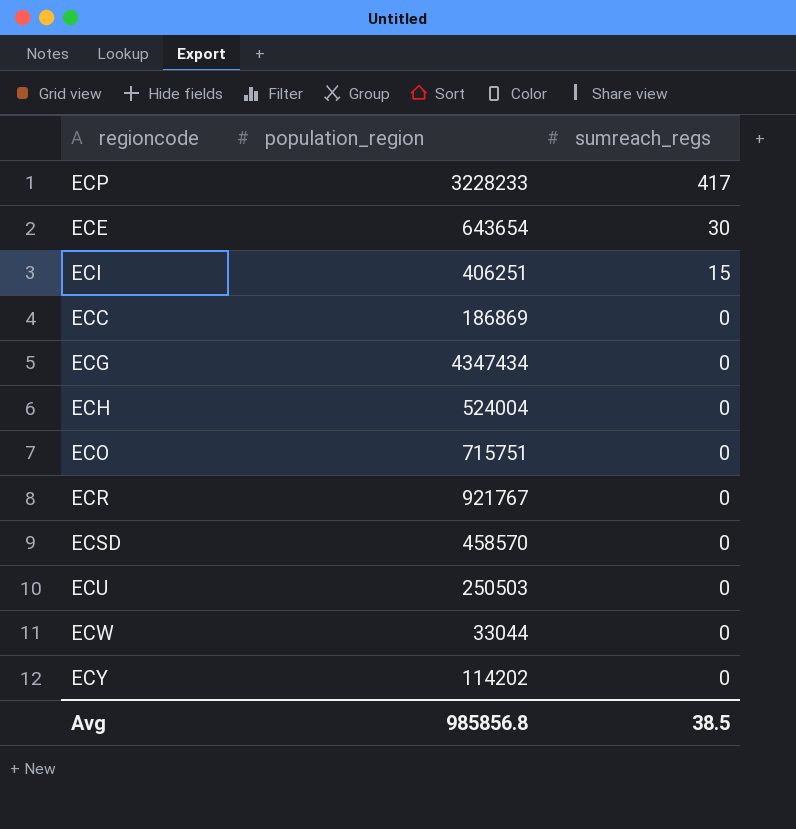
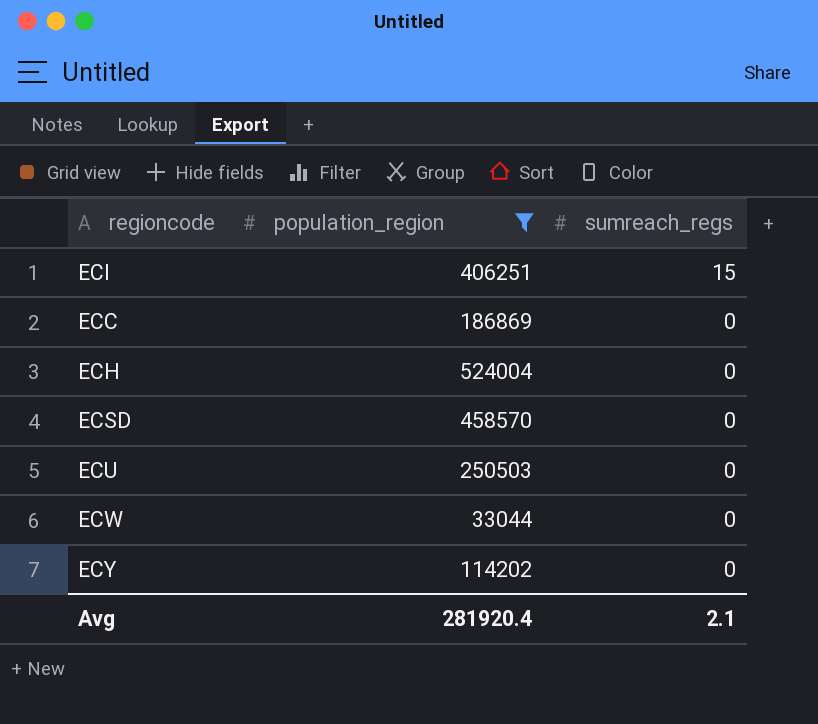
filter: none -> population_region <= 524004
Avg | population_region: 985856.8 -> 281920.4
Avg | sumreach_regs: 38.5 -> 2.1

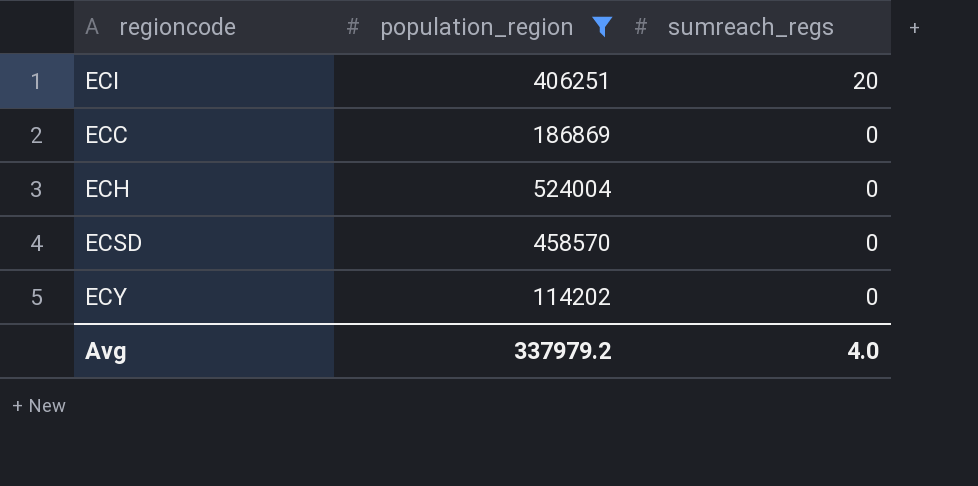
row ECU: 250503 | 0 -> none
row ECW: 33044 | 0 -> none
ECI | sumreach_regs: 15 -> 20
Avg | population_region: 281920.4 -> 337979.2
Avg | sumreach_regs: 2.1 -> 4.0

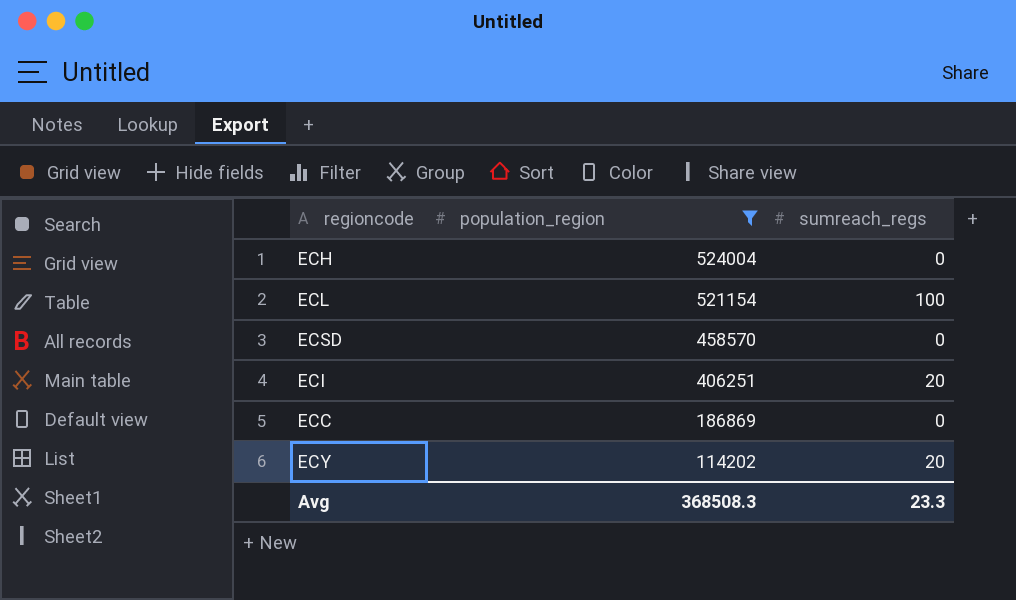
row order: sumreach_regs descending -> population_region descending
row ECL: none -> 521154 | 100
ECY | sumreach_regs: 0 -> 20
Avg | population_region: 337979.2 -> 368508.3
Avg | sumreach_regs: 4.0 -> 23.3

